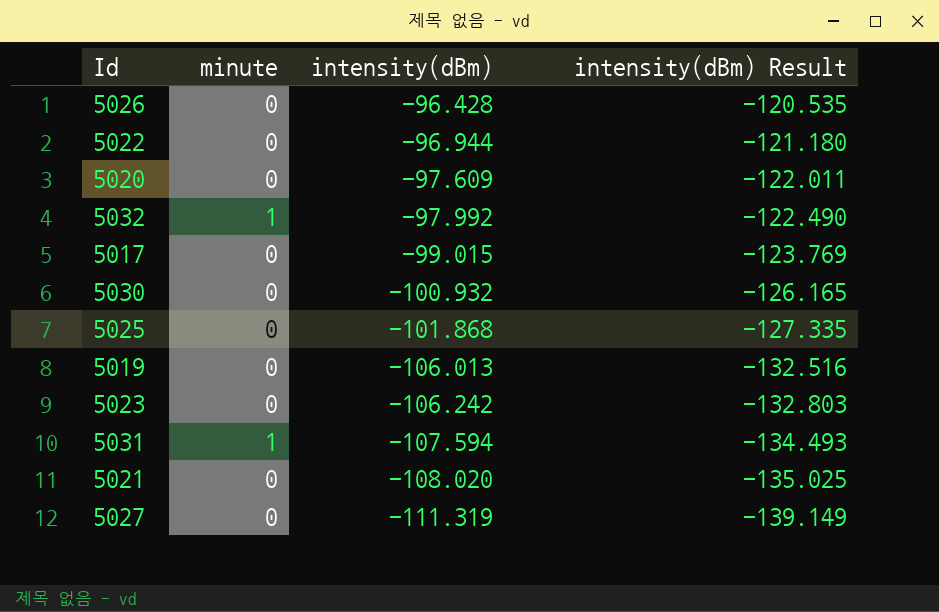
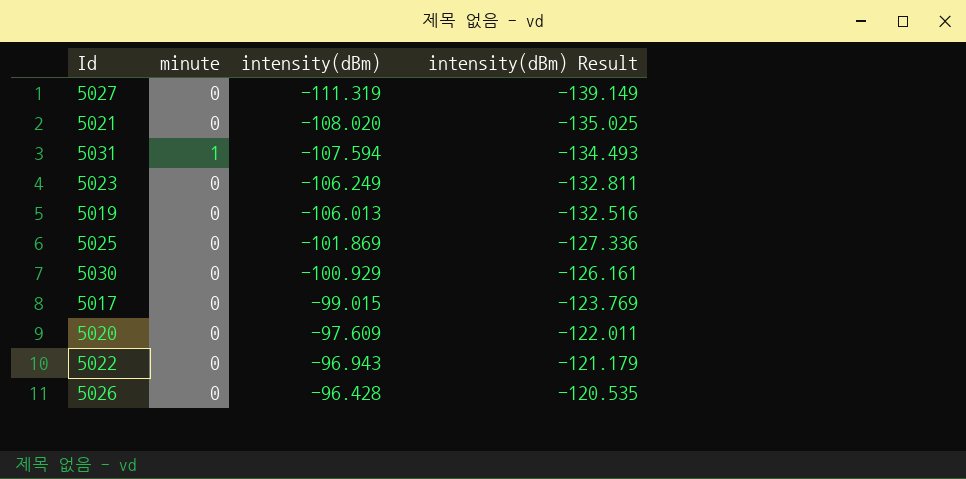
row order: intensity(dBm) descending -> intensity(dBm) ascending
row 5032: 1 | -97.992 | -122.490 -> none
5023 | intensity(dBm): -106.242 -> -106.249
5023 | intensity(dBm) Result: -132.803 -> -132.811
5025 | intensity(dBm): -101.868 -> -101.869
5025 | intensity(dBm) Result: -127.335 -> -127.336
5030 | intensity(dBm): -100.932 -> -100.929
5030 | intensity(dBm) Result: -126.165 -> -126.161
5022 | intensity(dBm): -96.944 -> -96.943
5022 | intensity(dBm) Result: -121.180 -> -121.179

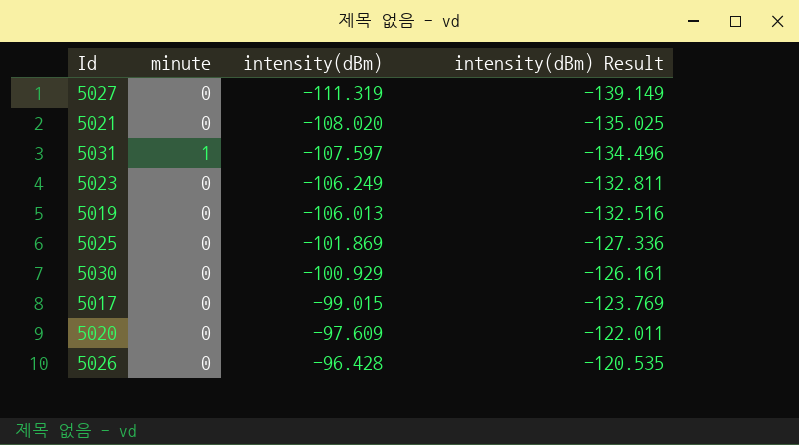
row 5022: 0 | -96.943 | -121.179 -> none
5031 | intensity(dBm): -107.594 -> -107.597
5031 | intensity(dBm) Result: -134.493 -> -134.496

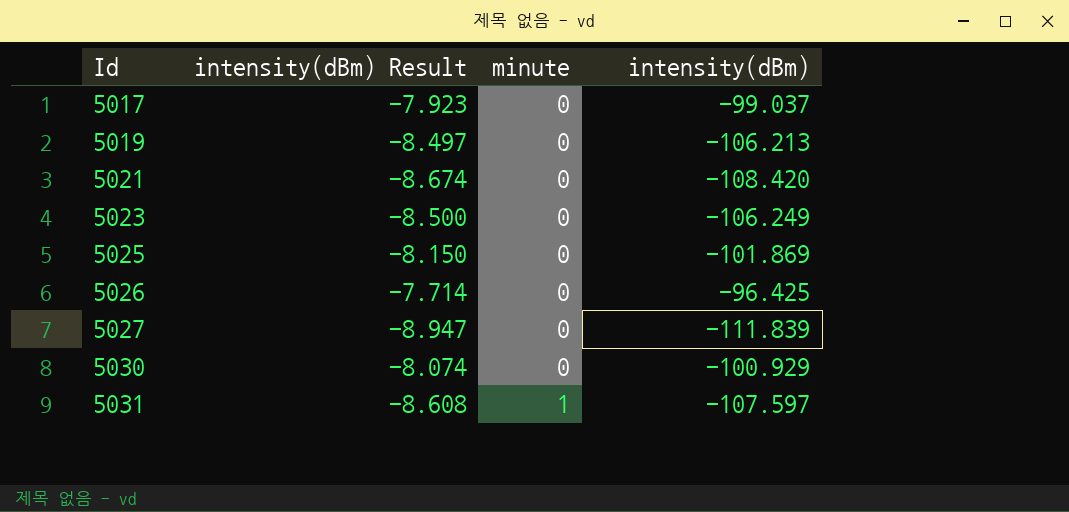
row order: intensity(dBm) ascending -> Id ascending
column intensity(dBm) Result | formula: [intensity(dBm)] * 1.25 -> [intensity(dBm)] * 0.08
column intensity(dBm) Result | position: 4 -> 2
row 5020: 0 | -97.609 | -122.011 -> none
5017 | intensity(dBm): -99.015 -> -99.037
5019 | intensity(dBm): -106.013 -> -106.213
5021 | intensity(dBm): -108.020 -> -108.420
5026 | intensity(dBm): -96.428 -> -96.425
5027 | intensity(dBm): -111.319 -> -111.839

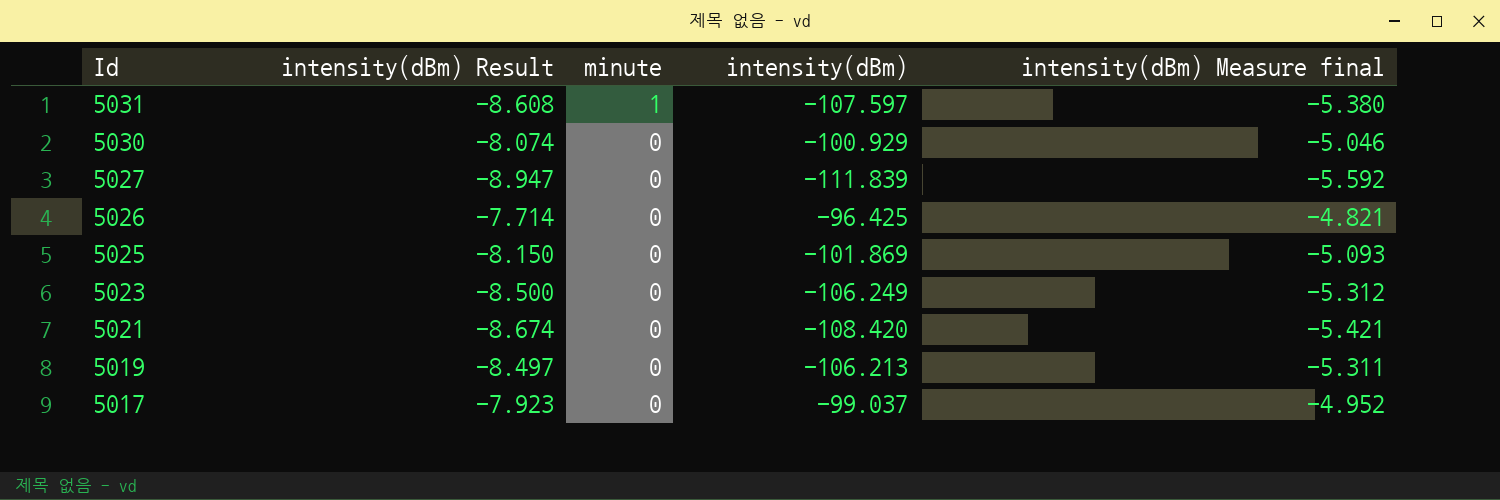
row order: Id ascending -> Id descending
column intensity(dBm) Measure final | formula: none -> [intensity(dBm)] * 0.05

